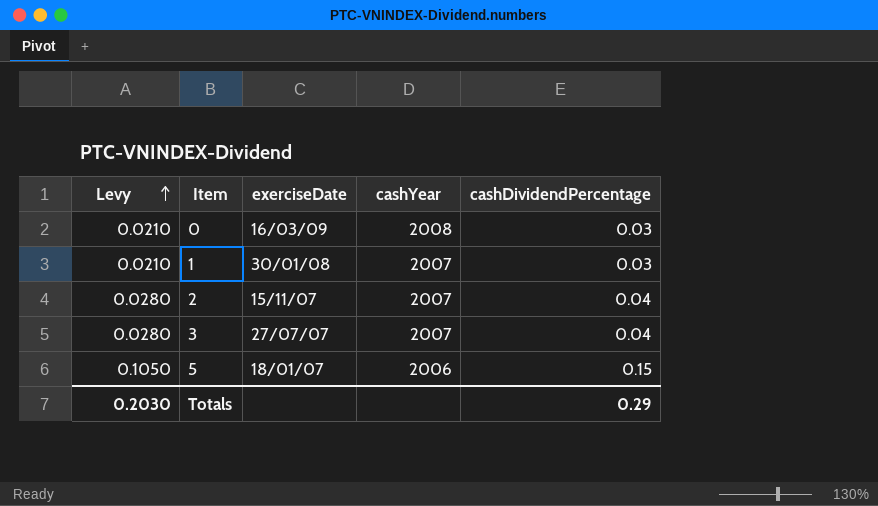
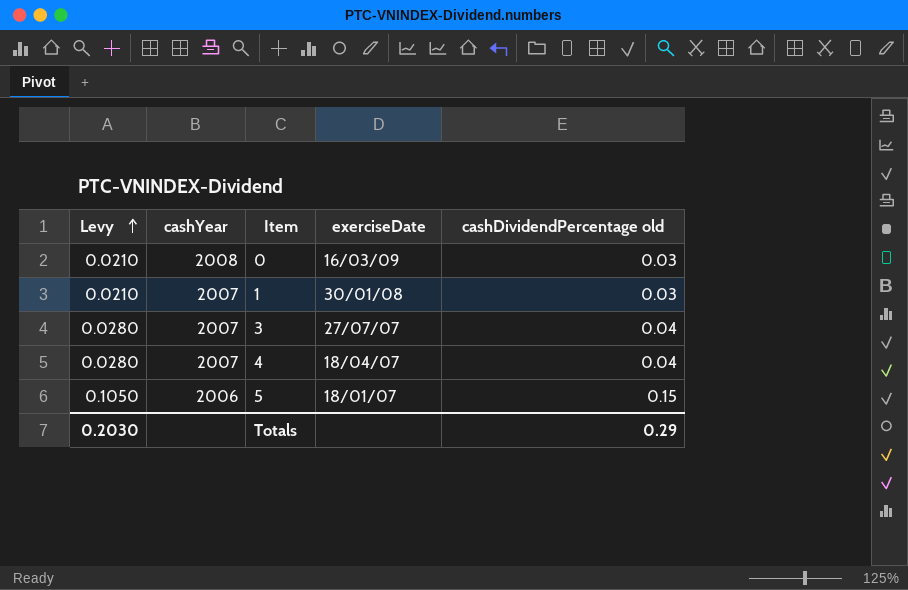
column cashYear | position: 4 -> 2
column name: cashDividendPercentage -> cashDividendPercentage old
row 2: 0.0280 | 15/11/07 | 2007 | 0.04 -> none
row 4: none -> 0.0280 | 2007 | 18/04/07 | 0.04

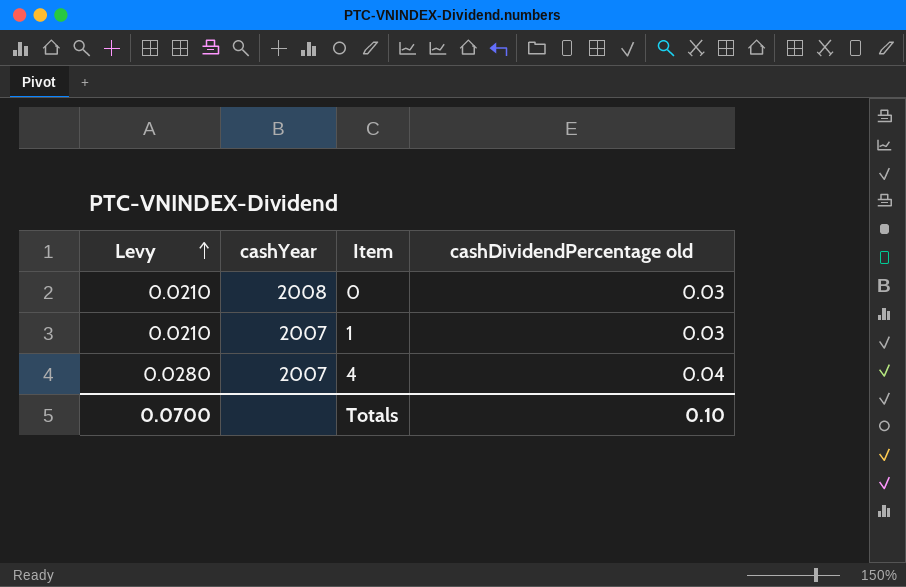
column exerciseDate | position: 4 -> none
row 3: 0.0280 | 2007 | 27/07/07 | 0.04 -> none
row 5: 0.1050 | 2006 | 18/01/07 | 0.15 -> none
Totals | Levy: 0.2030 -> 0.0700
Totals | cashDividendPercentage old: 0.29 -> 0.10

